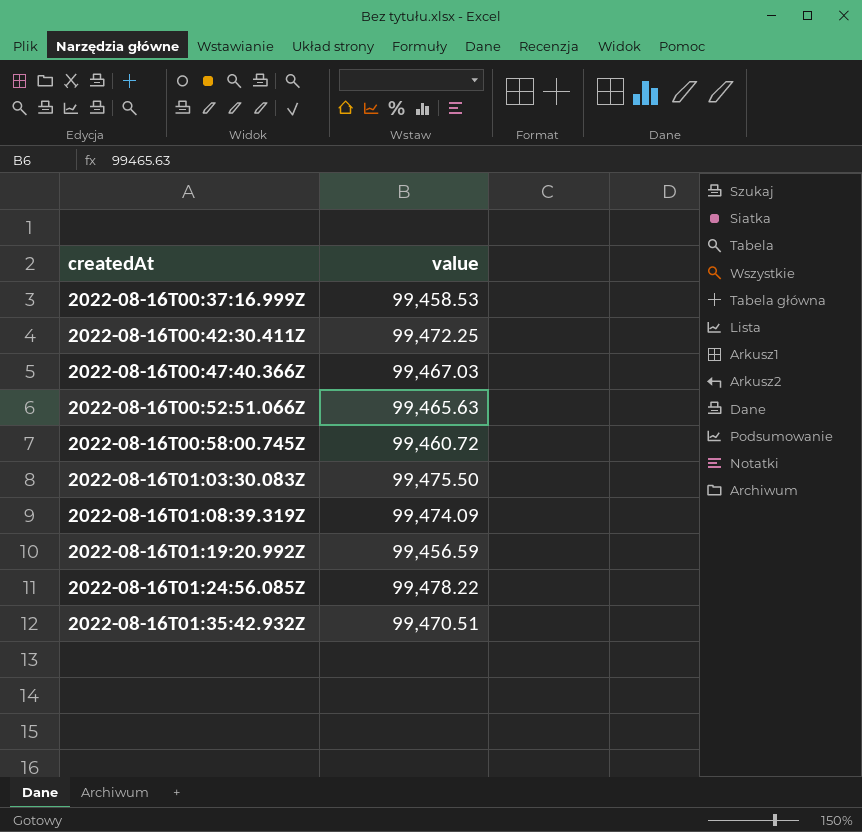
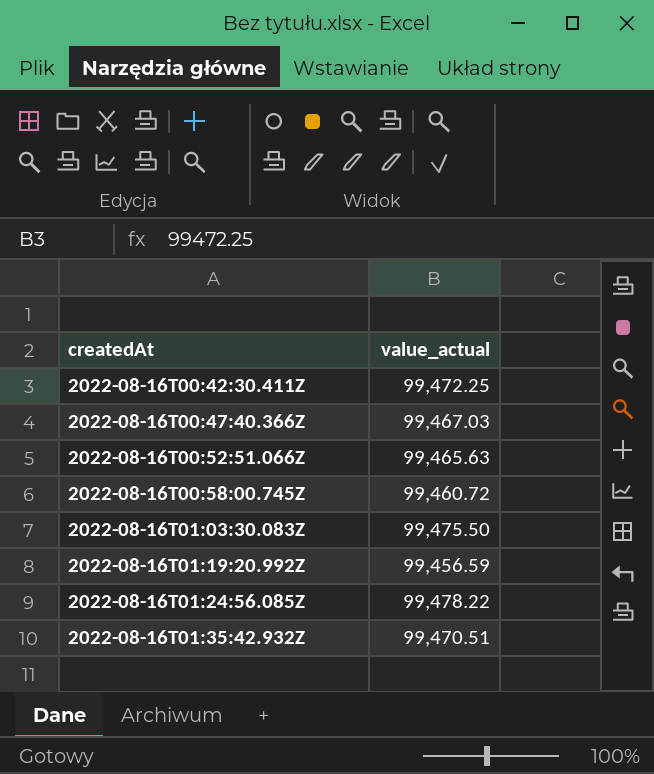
column name: value -> value_actual
row 2022-08-16T00:37:16.999Z: 99,458.53 -> none
row 2022-08-16T01:08:39.319Z: 99,474.09 -> none

